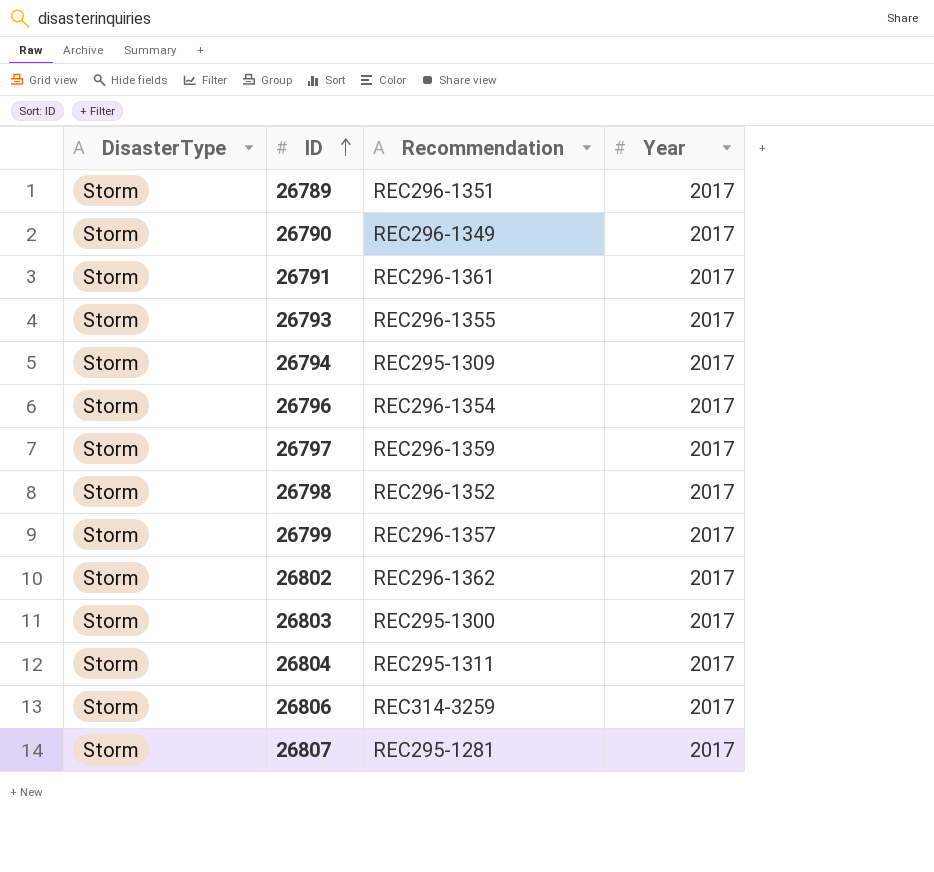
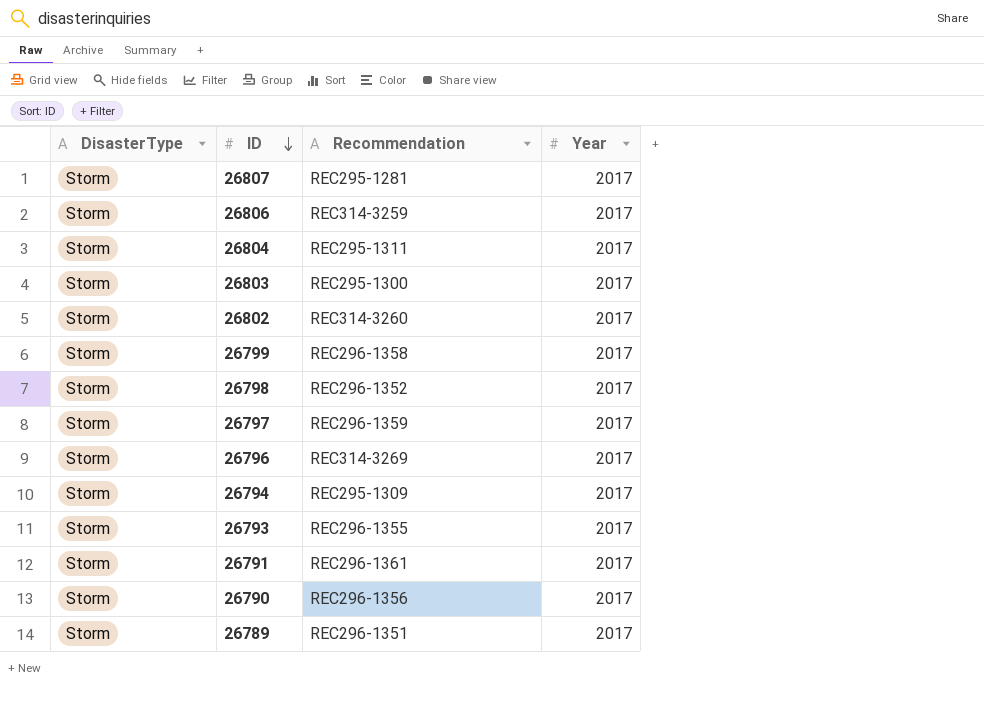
row order: ID ascending -> ID descending
26802 | Recommendation: REC296-1362 -> REC314-3260
26799 | Recommendation: REC296-1357 -> REC296-1358
26796 | Recommendation: REC296-1354 -> REC314-3269
26790 | Recommendation: REC296-1349 -> REC296-1356

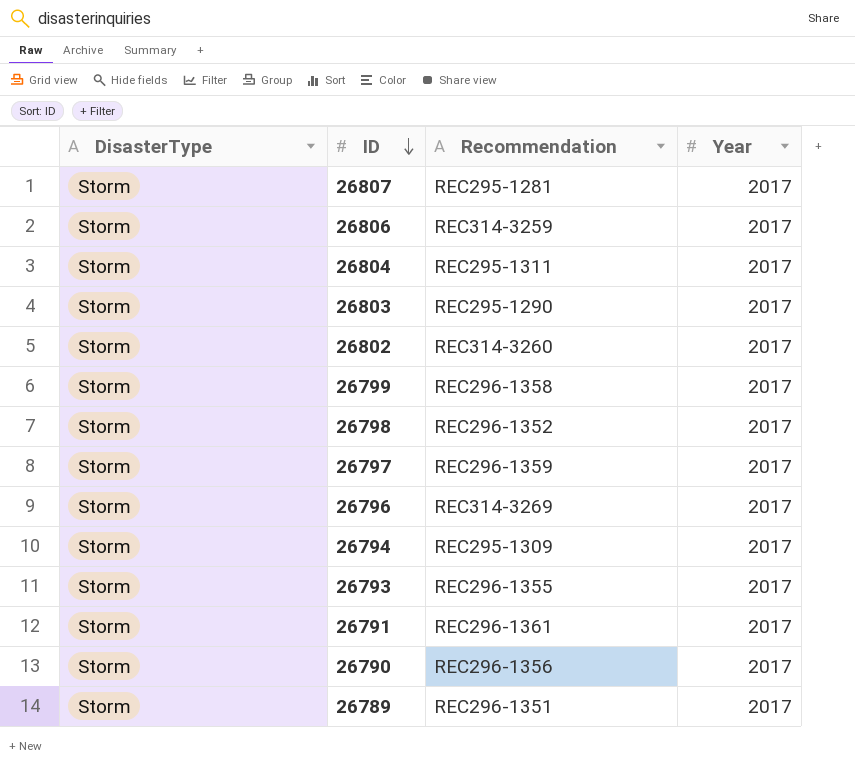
26803 | Recommendation: REC295-1300 -> REC295-1290

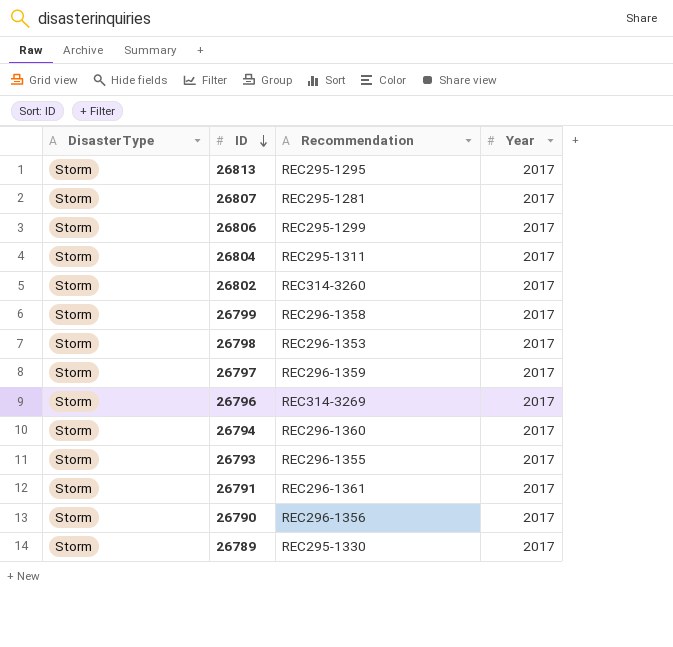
row 26803: Storm | REC295-1290 | 2017 -> none
row 26813: none -> Storm | REC295-1295 | 2017
26806 | Recommendation: REC314-3259 -> REC295-1299
26798 | Recommendation: REC296-1352 -> REC296-1353
26794 | Recommendation: REC295-1309 -> REC296-1360
26789 | Recommendation: REC296-1351 -> REC295-1330

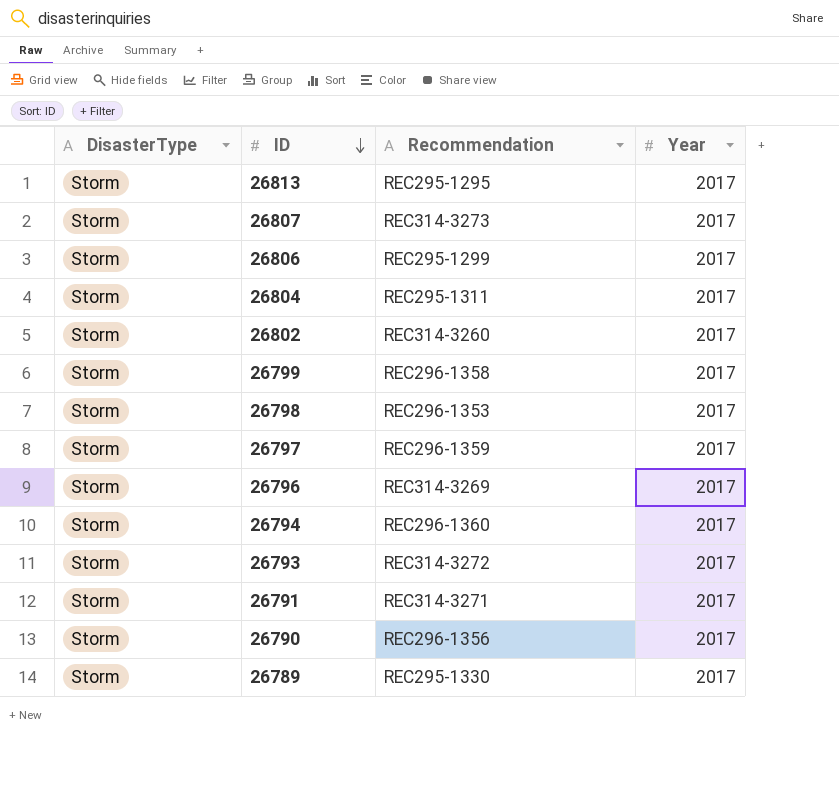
26807 | Recommendation: REC295-1281 -> REC314-3273
26793 | Recommendation: REC296-1355 -> REC314-3272
26791 | Recommendation: REC296-1361 -> REC314-3271

